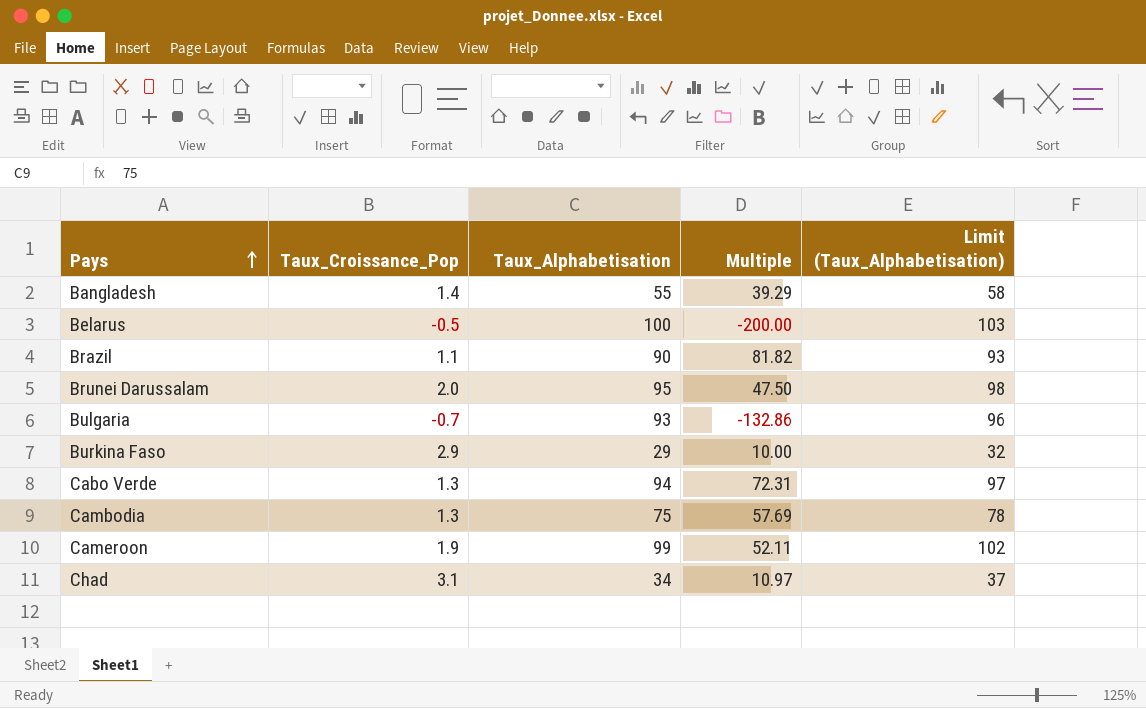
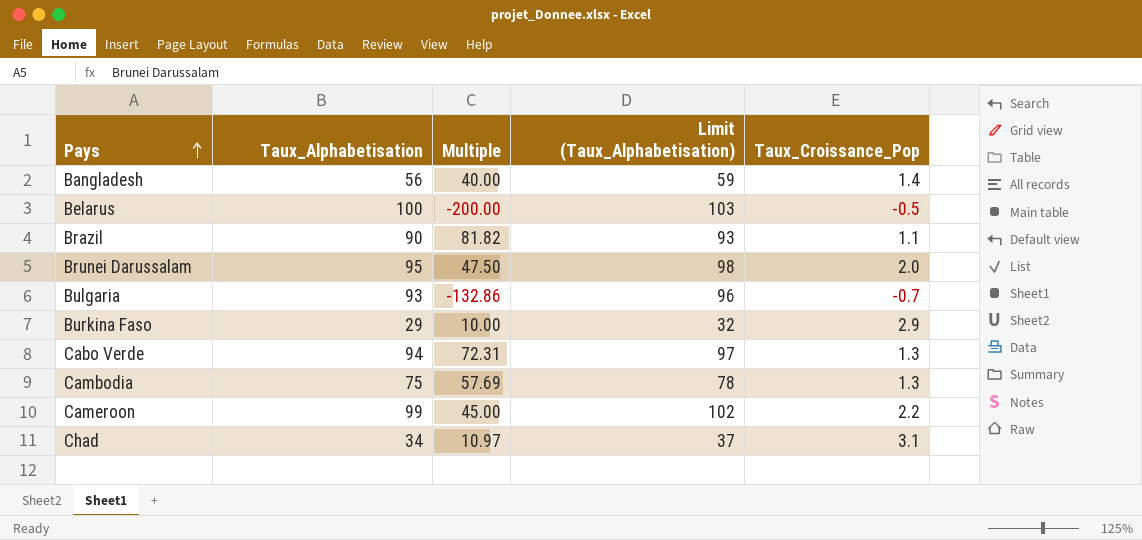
column Taux_Croissance_Pop | position: 2 -> 5
Bangladesh | Taux_Alphabetisation: 55 -> 56
Bangladesh | Multiple: 39.29 -> 40.00
Bangladesh | Limit (Taux_Alphabetisation): 58 -> 59
Cameroon | Multiple: 52.11 -> 45.00
Cameroon | Taux_Croissance_Pop: 1.9 -> 2.2

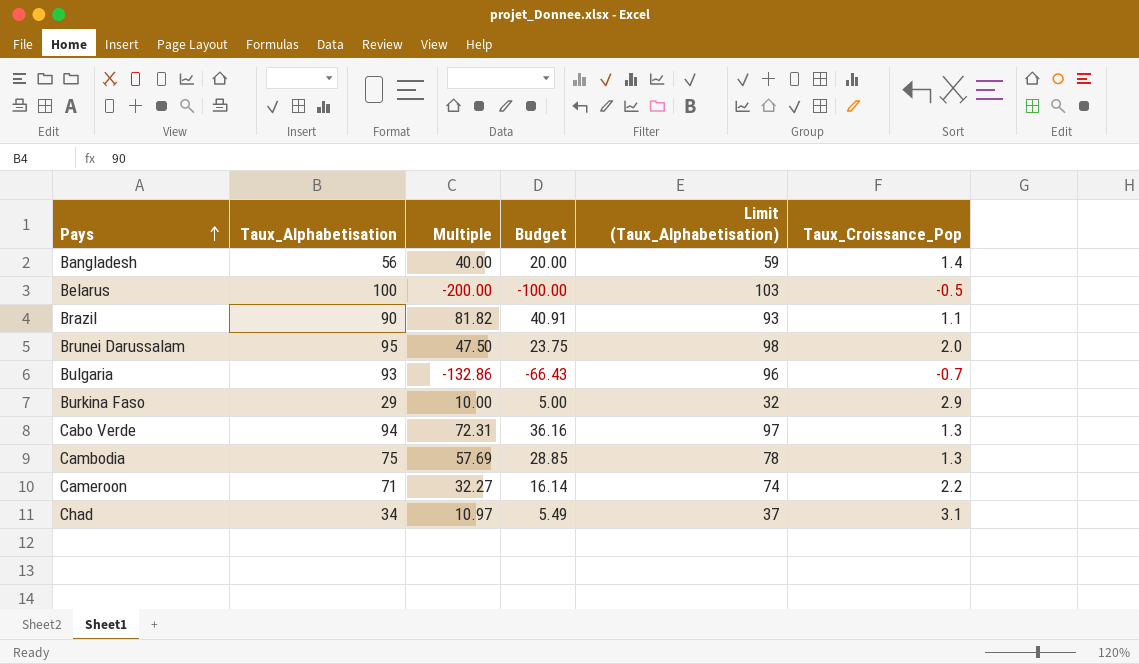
column Budget | formula: none -> [Multiple] * 0.5
Cameroon | Taux_Alphabetisation: 99 -> 71
Cameroon | Multiple: 45.00 -> 32.27
Cameroon | Limit (Taux_Alphabetisation): 102 -> 74

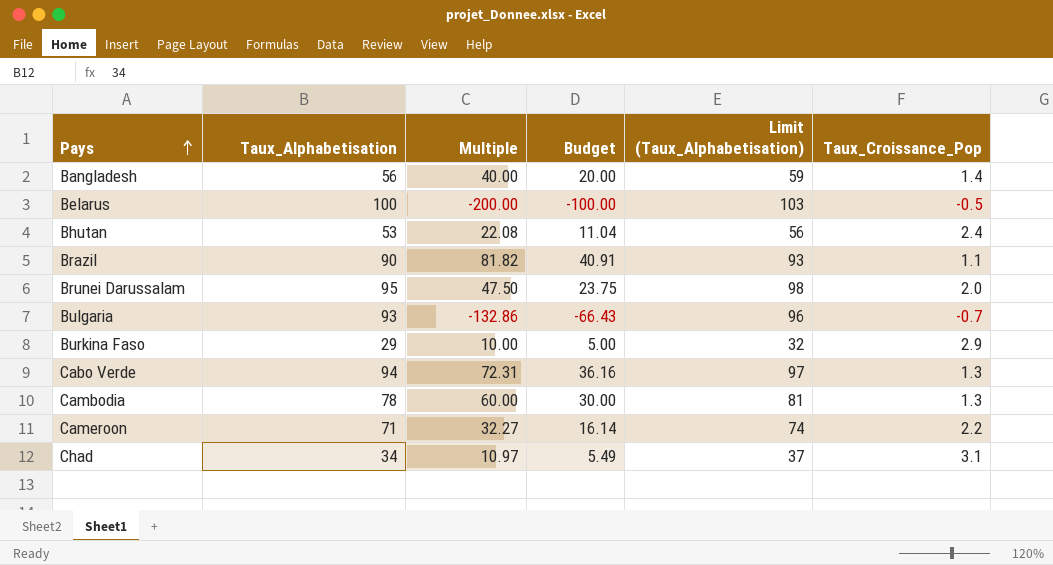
row Bhutan: none -> 53 | 22.08 | 11.04 | 56 | 2.4
Cambodia | Taux_Alphabetisation: 75 -> 78
Cambodia | Multiple: 57.69 -> 60.00
Cambodia | Budget: 28.85 -> 30.00
Cambodia | Limit (Taux_Alphabetisation): 78 -> 81

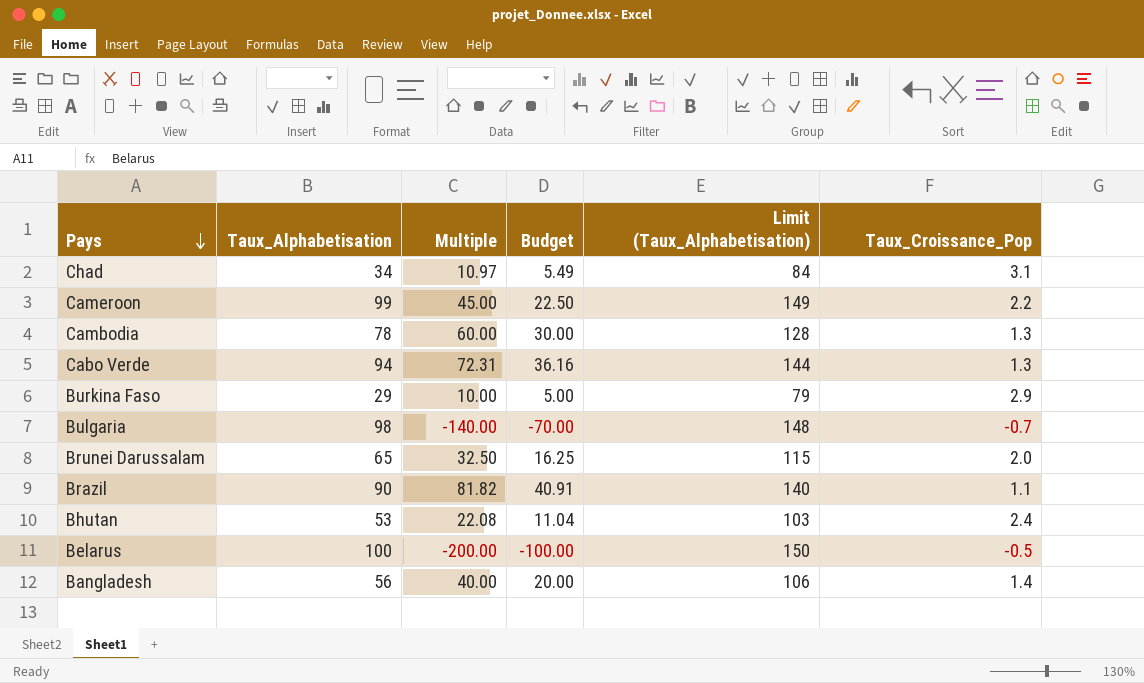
row order: Pays ascending -> Pays descending
column Limit (Taux_Alphabetisation) | formula: [Taux_Alphabetisation] + 3 -> [Taux_Alphabetisation] + 50
Cameroon | Taux_Alphabetisation: 71 -> 99
Cameroon | Multiple: 32.27 -> 45.00
Cameroon | Budget: 16.14 -> 22.50
Bulgaria | Taux_Alphabetisation: 93 -> 98
Bulgaria | Multiple: -132.86 -> -140.00
Bulgaria | Budget: -66.43 -> -70.00
Brunei Darussalam | Taux_Alphabetisation: 95 -> 65
Brunei Darussalam | Multiple: 47.50 -> 32.50
Brunei Darussalam | Budget: 23.75 -> 16.25

